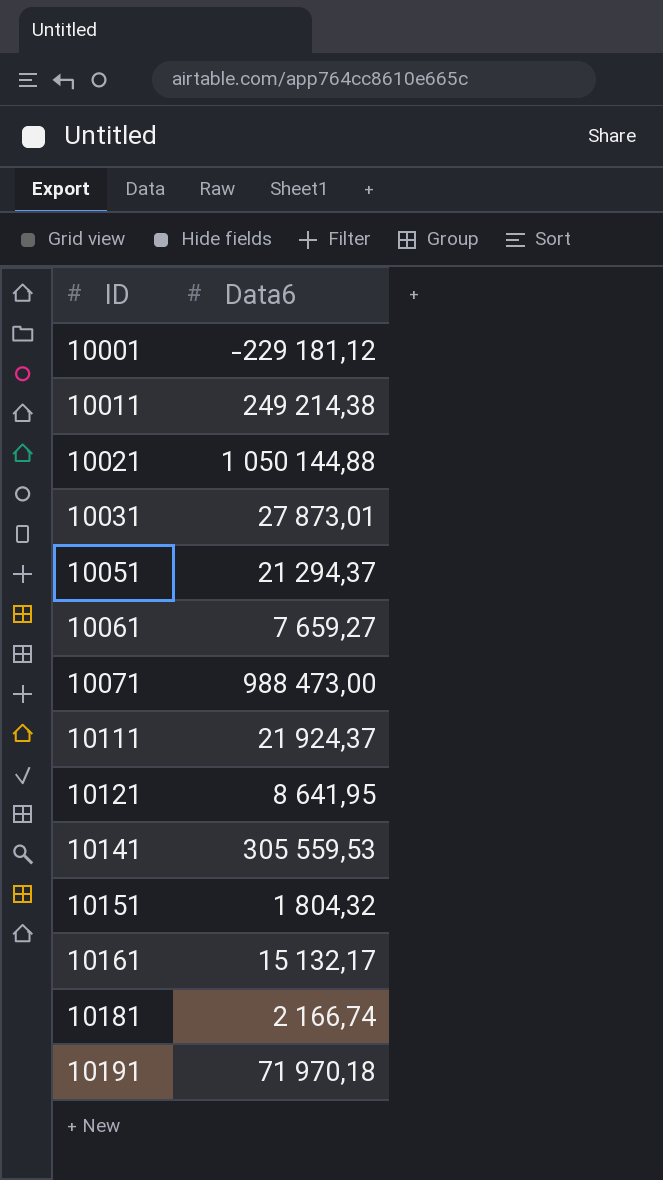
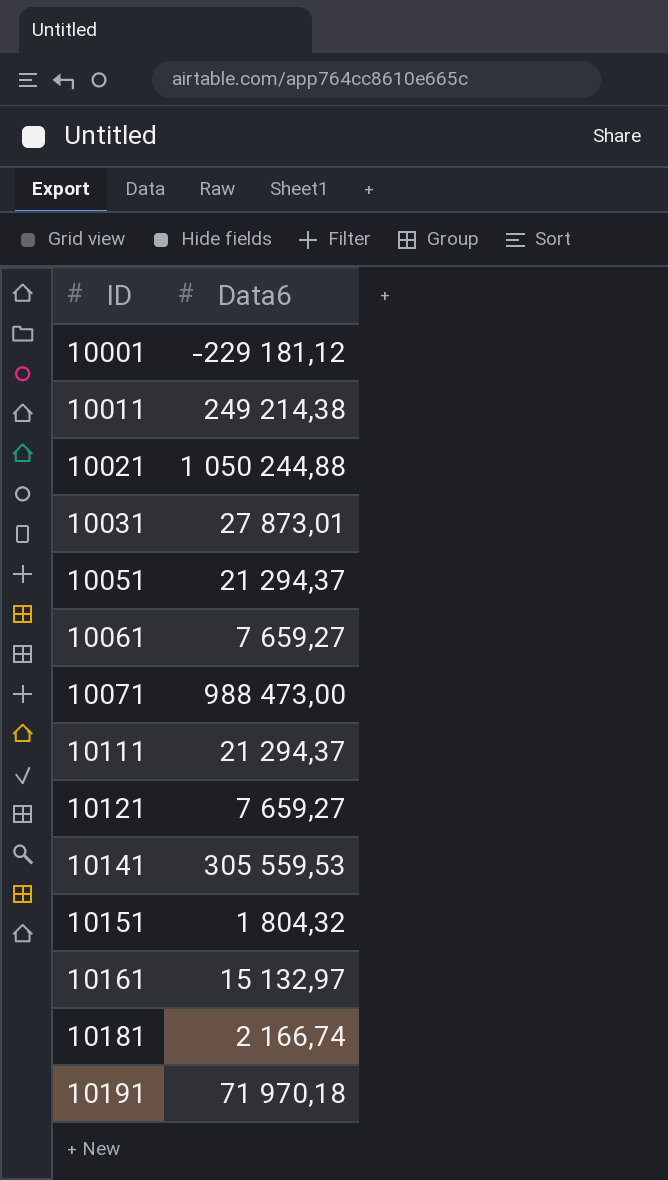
10021 | Data6: 1 050 144,88 -> 1 050 244,88
10111 | Data6: 21 924,37 -> 21 294,37
10121 | Data6: 8 641,95 -> 7 659,27
10161 | Data6: 15 132,17 -> 15 132,97

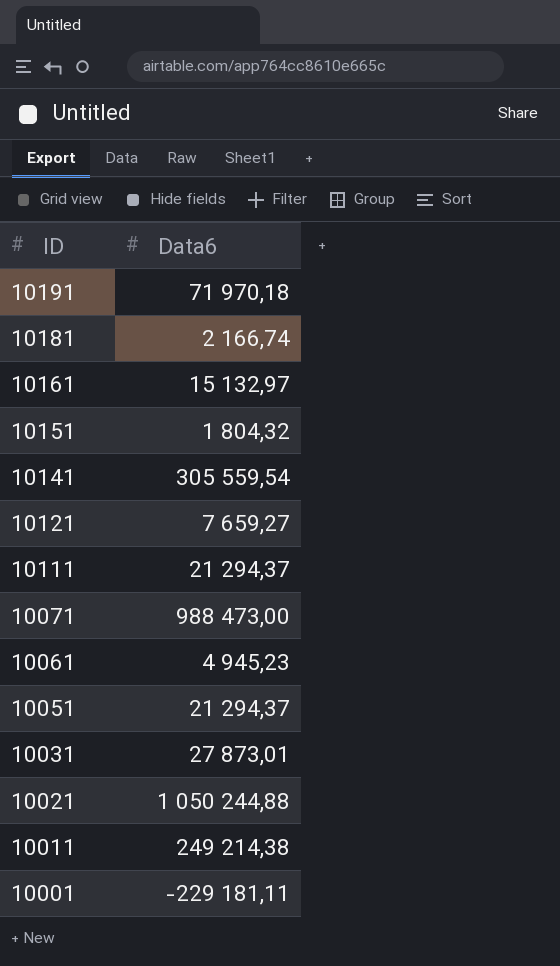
row order: ID ascending -> ID descending
10141 | Data6: 305 559,53 -> 305 559,54
10061 | Data6: 7 659,27 -> 4 945,23
10001 | Data6: -229 181,12 -> -229 181,11

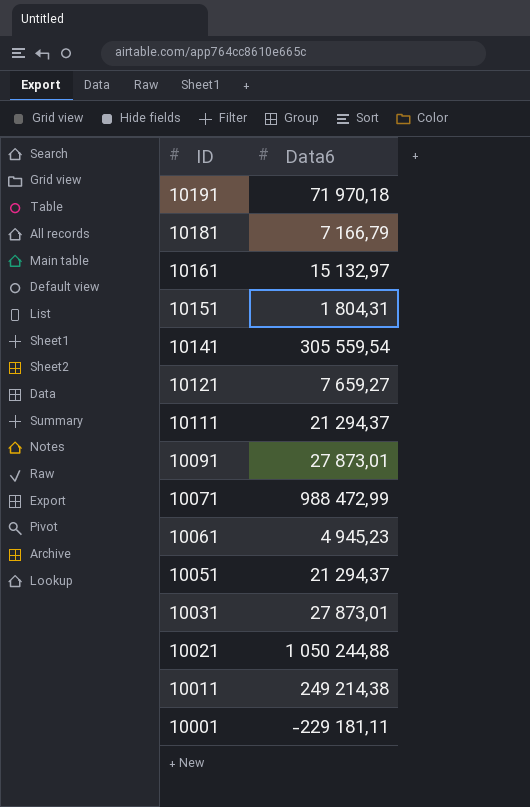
10181 | Data6: 2 166,74 -> 7 166,79
10151 | Data6: 1 804,32 -> 1 804,31
row 10091: none -> 27 873,01
10071 | Data6: 988 473,00 -> 988 472,99

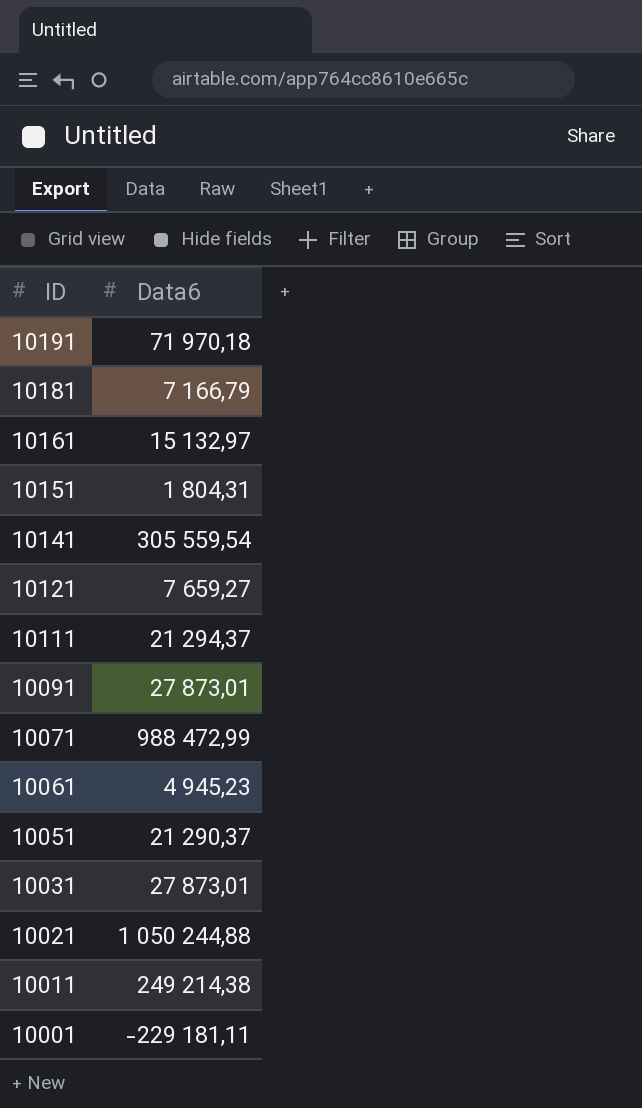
10051 | Data6: 21 294,37 -> 21 290,37

